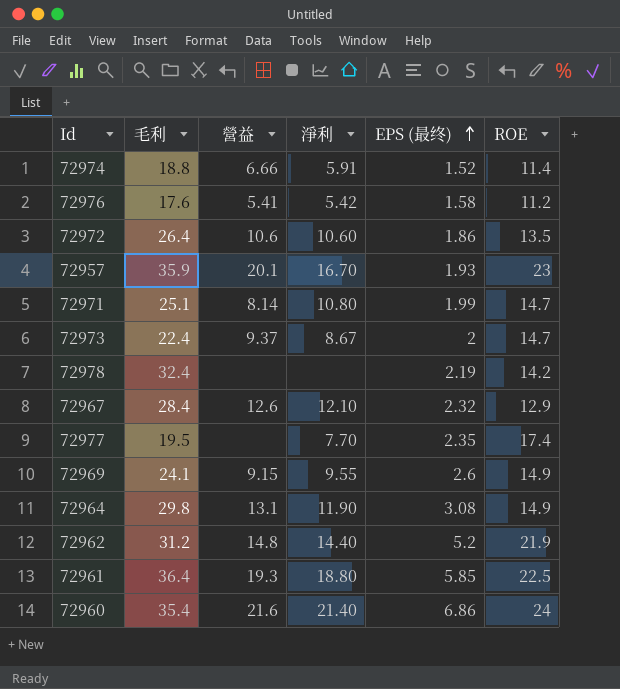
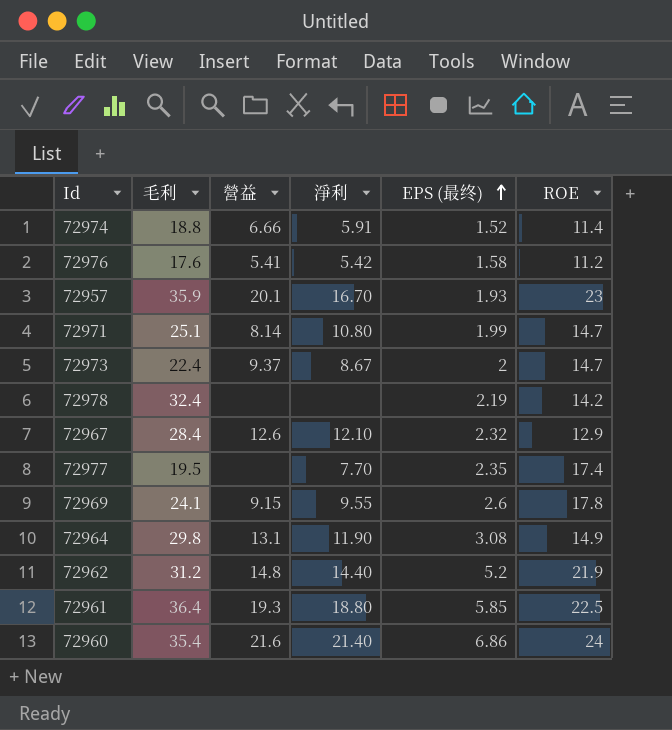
row 72972: 26.4 | 10.6 | 10.60 | 1.86 | 13.5 -> none
72969 | ROE: 14.9 -> 17.8

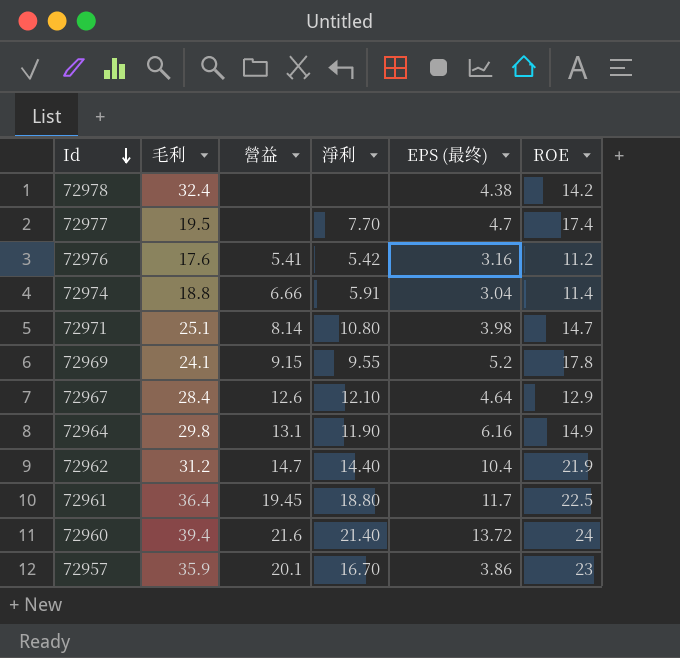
row order: EPS (最终) ascending -> Id descending
row 72973: 22.4 | 9.37 | 8.67 | 2 | 14.7 -> none
72978 | EPS (最终): 2.19 -> 4.38
72977 | EPS (最终): 2.35 -> 4.7
72976 | EPS (最终): 1.58 -> 3.16
72974 | EPS (最终): 1.52 -> 3.04
72971 | EPS (最终): 1.99 -> 3.98
72969 | EPS (最终): 2.6 -> 5.2
72967 | EPS (最终): 2.32 -> 4.64
72964 | EPS (最终): 3.08 -> 6.16
72962 | 營益: 14.8 -> 14.7
72962 | EPS (最终): 5.2 -> 10.4
72961 | 營益: 19.3 -> 19.45
72961 | EPS (最终): 5.85 -> 11.7
72960 | 毛利: 35.4 -> 39.4
72960 | EPS (最终): 6.86 -> 13.72
72957 | EPS (最终): 1.93 -> 3.86

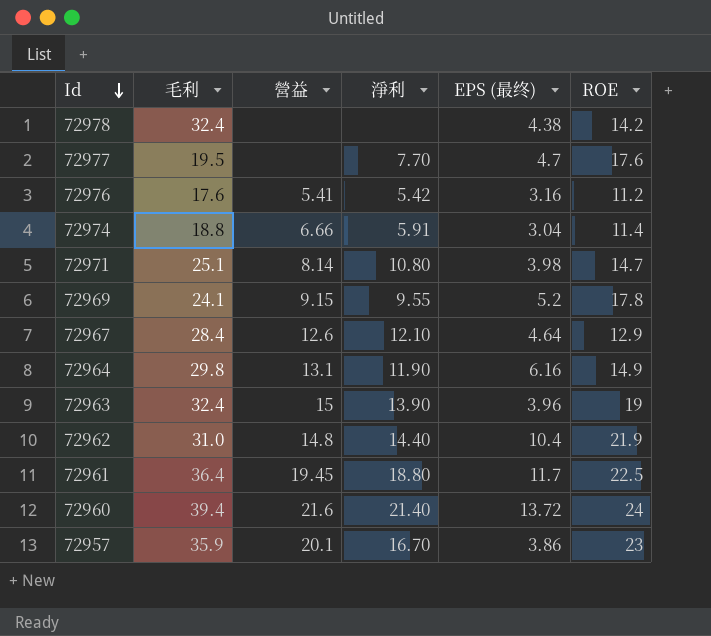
72977 | ROE: 17.4 -> 17.6
row 72963: none -> 32.4 | 15 | 13.90 | 3.96 | 19
72962 | 毛利: 31.2 -> 31.0
72962 | 營益: 14.7 -> 14.8

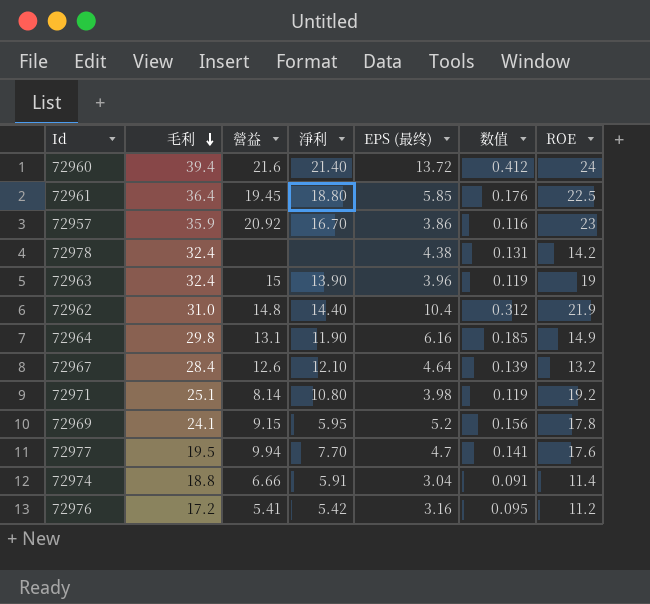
row order: Id descending -> 毛利 descending
column 数值 | formula: none -> [EPS (最终)] * 0.03
72961 | EPS (最终): 11.7 -> 5.85
72957 | 營益: 20.1 -> 20.92
72967 | ROE: 12.9 -> 13.2
72971 | ROE: 14.7 -> 19.2
72969 | 淨利: 9.55 -> 5.95
72977 | 營益: none -> 9.94
72976 | 毛利: 17.6 -> 17.2

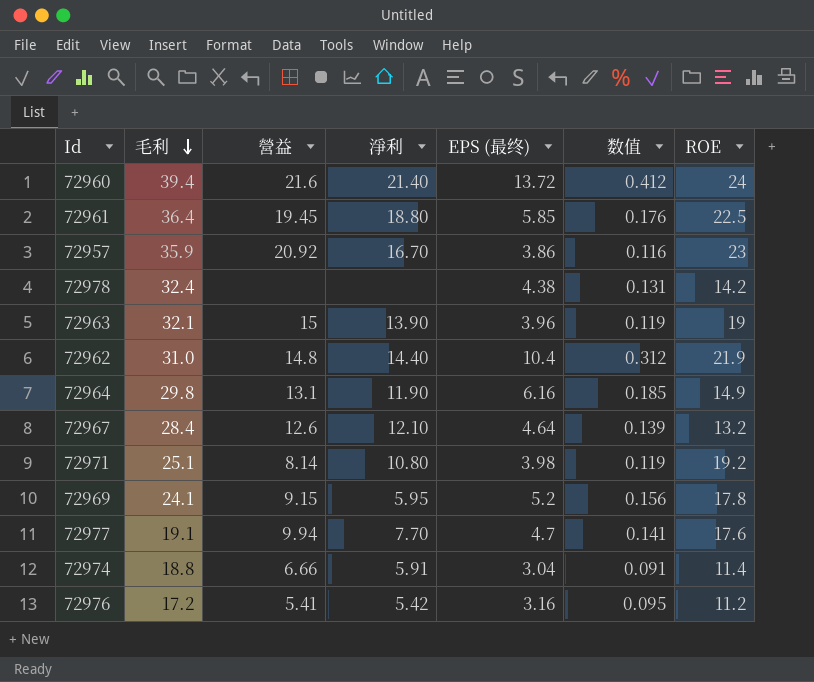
72963 | 毛利: 32.4 -> 32.1
72977 | 毛利: 19.5 -> 19.1

